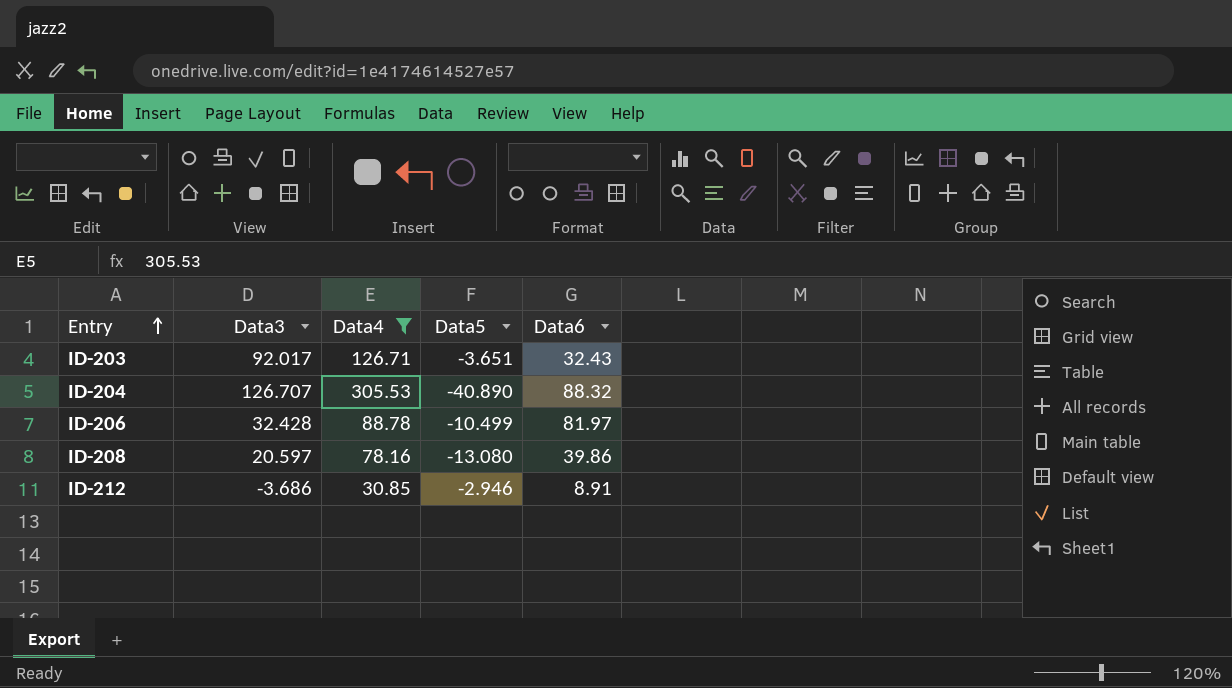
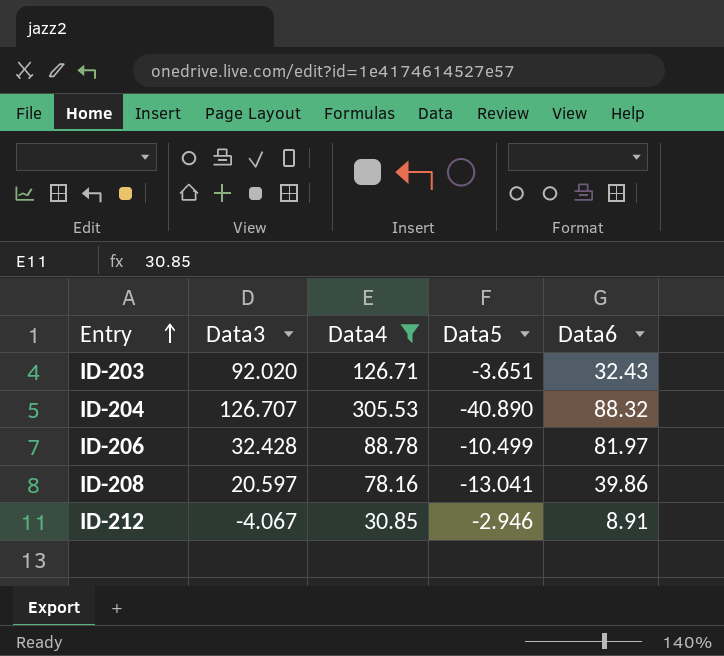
ID-203 | Data3: 92.017 -> 92.020
ID-208 | Data5: -13.080 -> -13.041
ID-212 | Data3: -3.686 -> -4.067

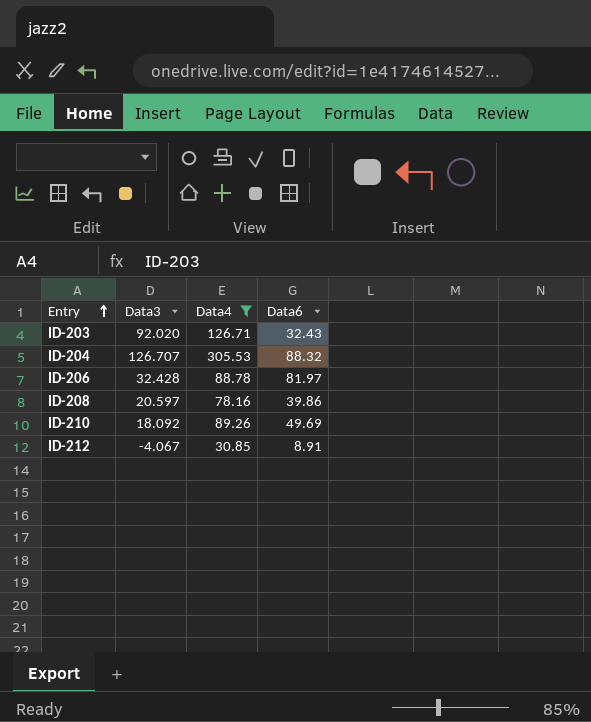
column Data5 | position: 4 -> none
row ID-210: none -> 18.092 | 89.26 | 49.69

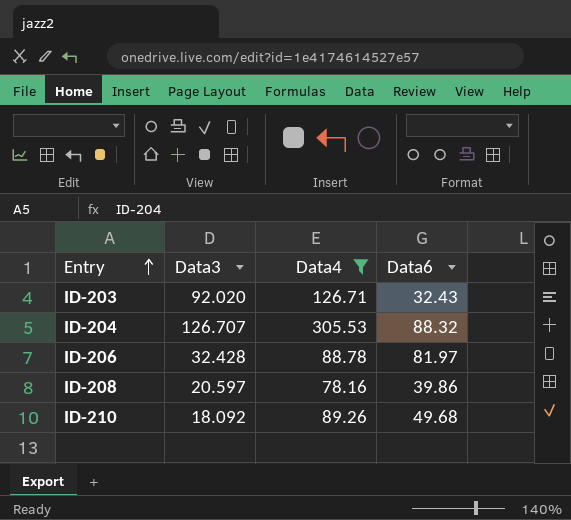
row ID-212: -4.067 | 30.85 | 8.91 -> none
ID-210 | Data6: 49.69 -> 49.68

